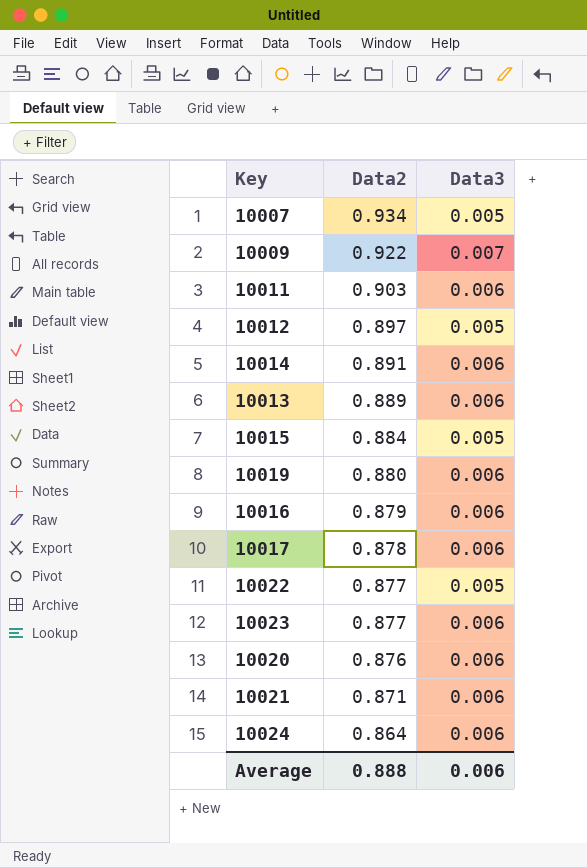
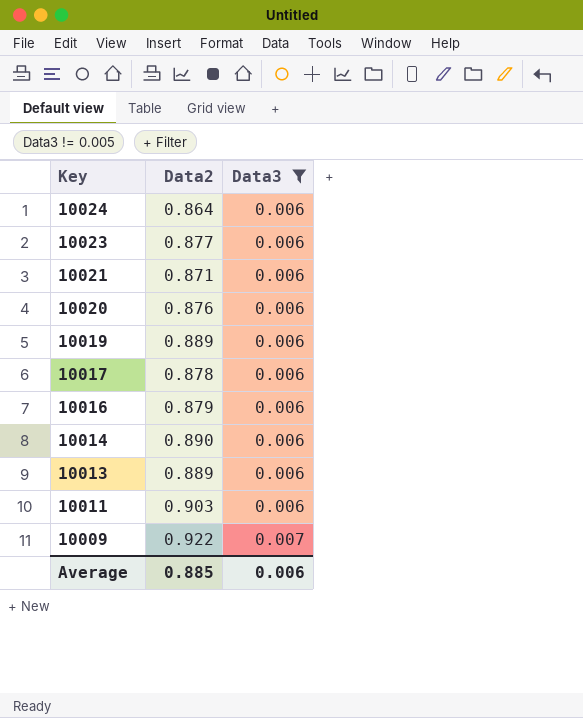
filter: none -> Data3 != 0.005
row order: Data2 descending -> Key descending
10019 | Data2: 0.880 -> 0.889
10014 | Data2: 0.891 -> 0.890
Average | Data2: 0.888 -> 0.885

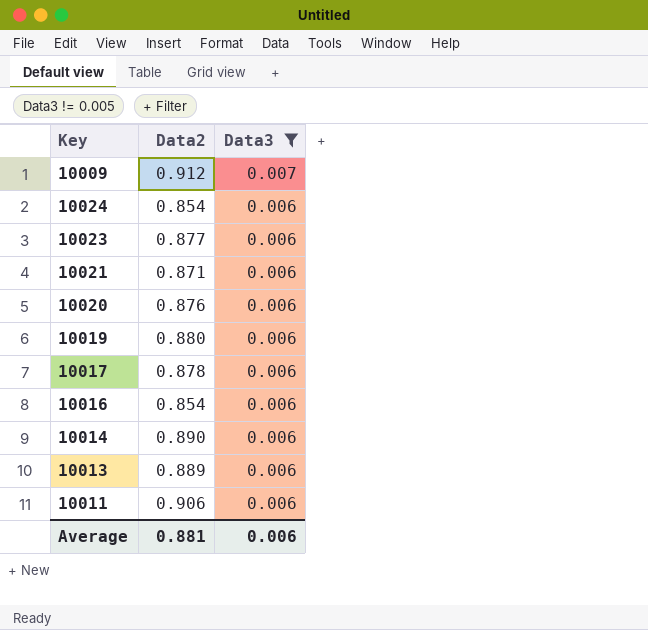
row order: Key descending -> Data3 descending
10009 | Data2: 0.922 -> 0.912
10024 | Data2: 0.864 -> 0.854
10019 | Data2: 0.889 -> 0.880
10016 | Data2: 0.879 -> 0.854
10011 | Data2: 0.903 -> 0.906
Average | Data2: 0.885 -> 0.881

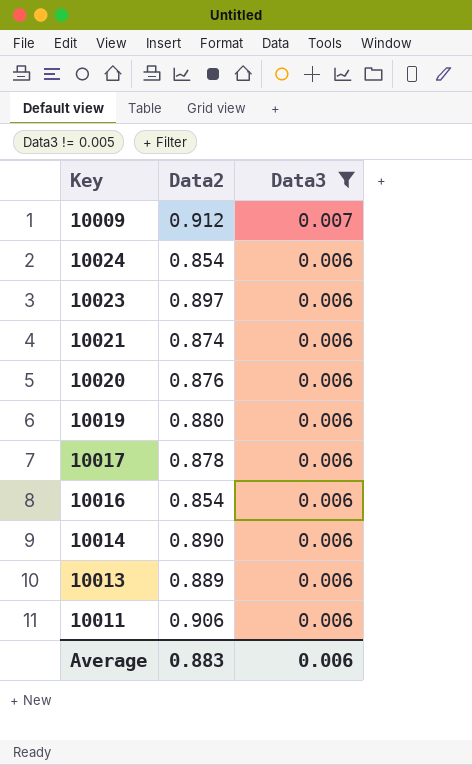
10023 | Data2: 0.877 -> 0.897
10021 | Data2: 0.871 -> 0.874
Average | Data2: 0.881 -> 0.883

